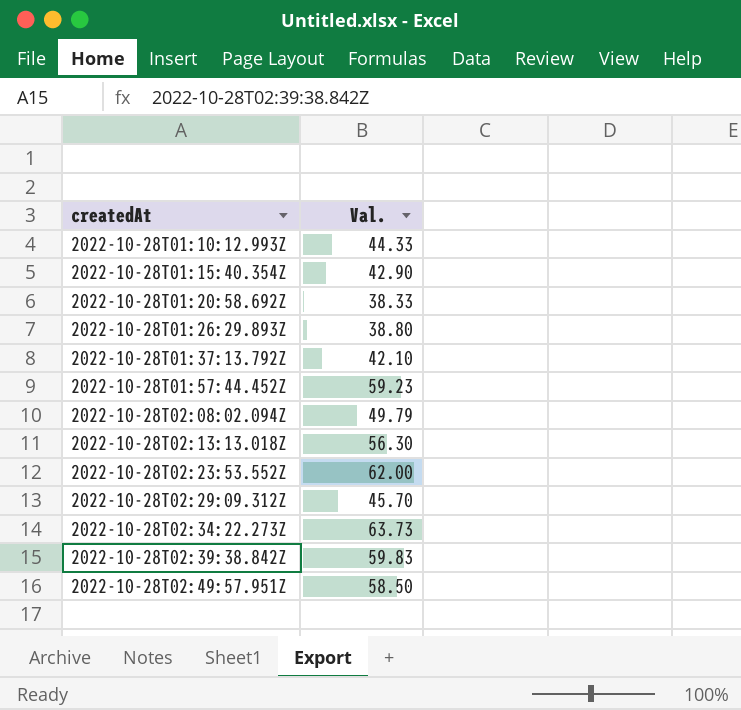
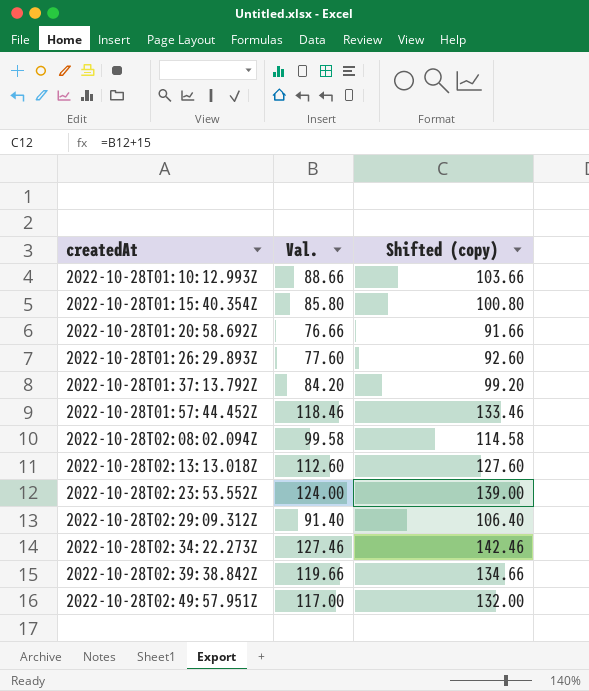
column Shifted (copy) | formula: none -> [Val.] + 15
2022-10-28T01:10:12.993Z | Val.: 44.33 -> 88.66
2022-10-28T01:15:40.354Z | Val.: 42.90 -> 85.80
2022-10-28T01:20:58.692Z | Val.: 38.33 -> 76.66
2022-10-28T01:26:29.893Z | Val.: 38.80 -> 77.60
2022-10-28T01:37:13.792Z | Val.: 42.10 -> 84.20
2022-10-28T01:57:44.452Z | Val.: 59.23 -> 118.46
2022-10-28T02:08:02.094Z | Val.: 49.79 -> 99.58
2022-10-28T02:13:13.018Z | Val.: 56.30 -> 112.60
2022-10-28T02:23:53.552Z | Val.: 62.00 -> 124.00
2022-10-28T02:29:09.312Z | Val.: 45.70 -> 91.40
2022-10-28T02:34:22.273Z | Val.: 63.73 -> 127.46
2022-10-28T02:39:38.842Z | Val.: 59.83 -> 119.66
2022-10-28T02:49:57.951Z | Val.: 58.50 -> 117.00

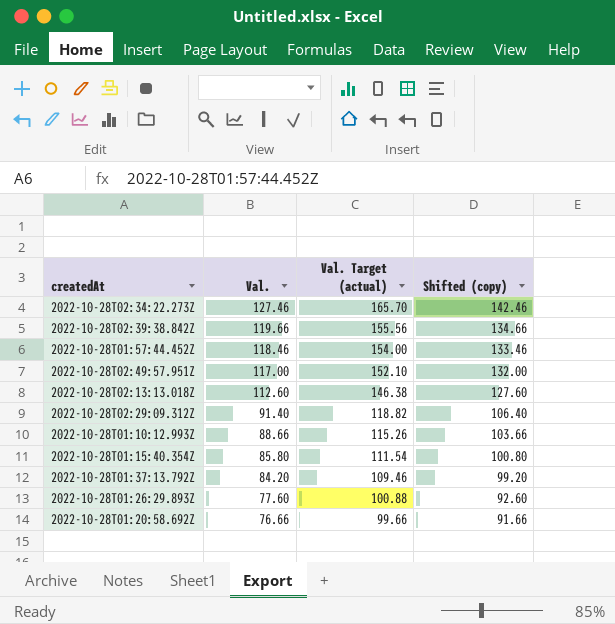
row order: createdAt ascending -> Val. descending
column Val. Target (actual) | formula: none -> [Val.] * 1.3
row 2022-10-28T02:08:02.094Z: 99.58 | 114.58 -> none
row 2022-10-28T02:23:53.552Z: 124.00 | 139.00 -> none

